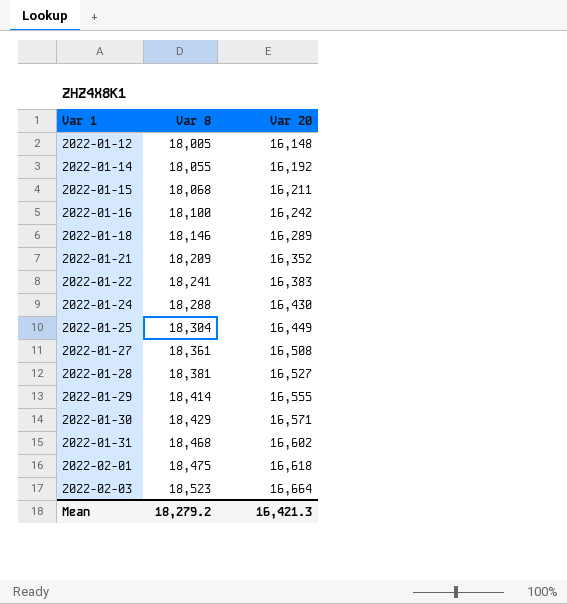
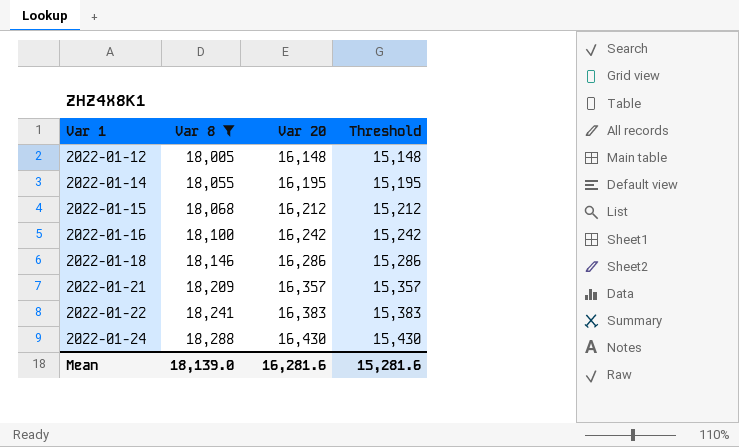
filter: none -> Var 8 <= 18,288
column Threshold | formula: none -> [Var 20] - 1000
2022-01-14 | Var 20: 16,192 -> 16,195
2022-01-15 | Var 20: 16,211 -> 16,212
2022-01-18 | Var 20: 16,289 -> 16,286
2022-01-21 | Var 20: 16,352 -> 16,357
Mean | Var 8: 18,279.2 -> 18,139.0
Mean | Var 20: 16,421.3 -> 16,281.6

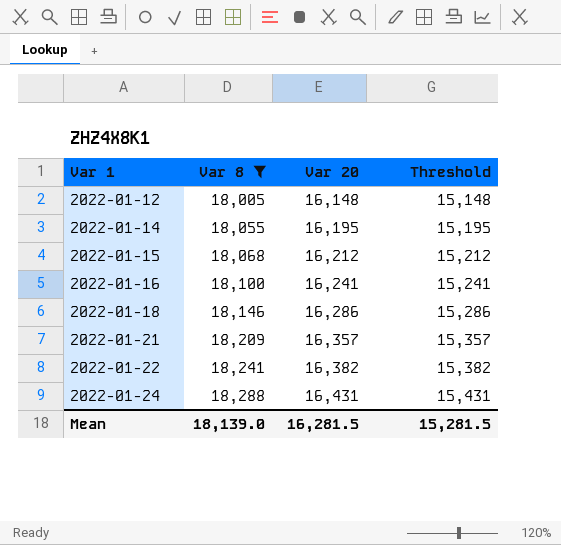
2022-01-16 | Var 20: 16,242 -> 16,241
2022-01-16 | Threshold: 15,242 -> 15,241
2022-01-22 | Var 20: 16,383 -> 16,382
2022-01-22 | Threshold: 15,383 -> 15,382
2022-01-24 | Var 20: 16,430 -> 16,431
2022-01-24 | Threshold: 15,430 -> 15,431
Mean | Var 20: 16,281.6 -> 16,281.5
Mean | Threshold: 15,281.6 -> 15,281.5

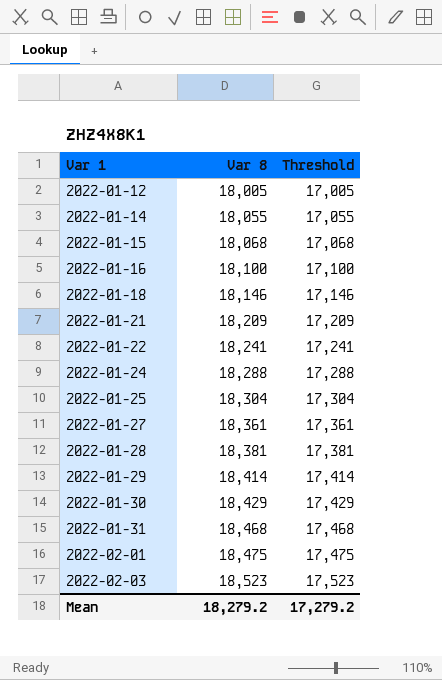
filter: Var 8 <= 18,288 -> none
column Var 20 | position: 3 -> none
column Threshold | formula: [Var 20] - 1000 -> [Var 8] - 1000
Mean | Var 8: 18,139.0 -> 18,279.2
Mean | Threshold: 15,281.5 -> 17,279.2

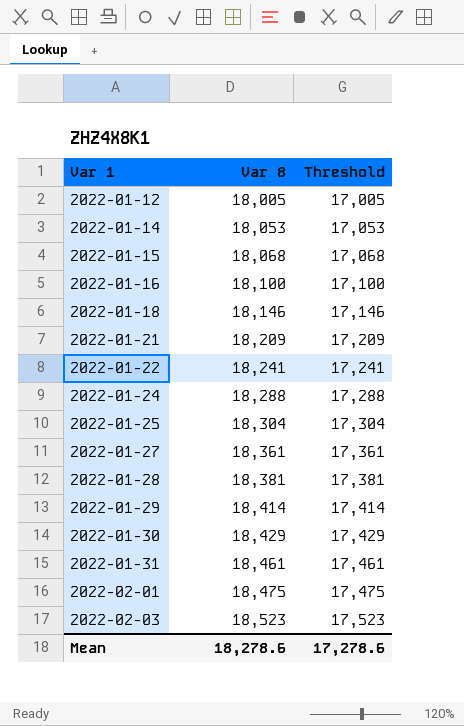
2022-01-14 | Var 8: 18,055 -> 18,053
2022-01-14 | Threshold: 17,055 -> 17,053
2022-01-31 | Var 8: 18,468 -> 18,461
2022-01-31 | Threshold: 17,468 -> 17,461
Mean | Var 8: 18,279.2 -> 18,278.6
Mean | Threshold: 17,279.2 -> 17,278.6

